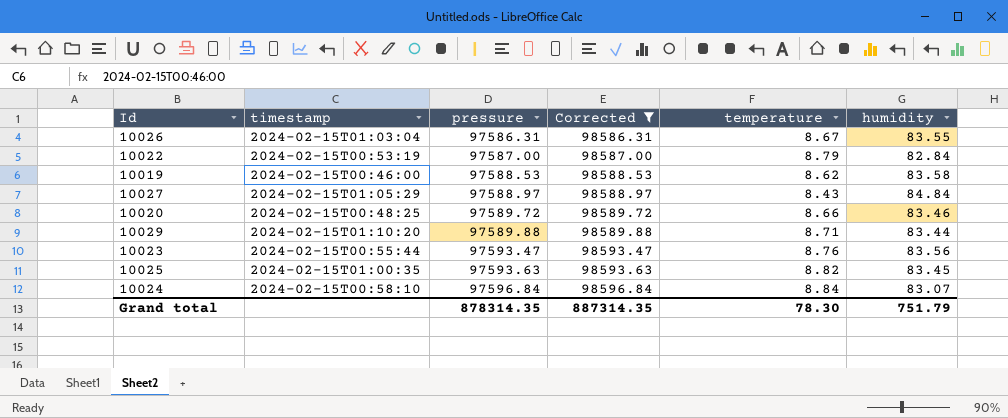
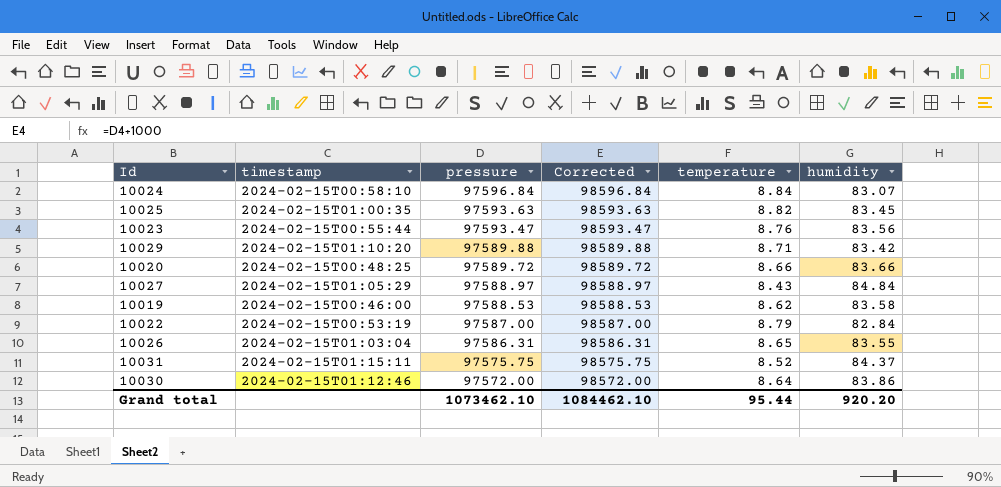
filter: Corrected >= 98586.31 -> none
row order: pressure ascending -> pressure descending
10029 | humidity: 83.44 -> 83.42
10020 | humidity: 83.46 -> 83.66
10026 | temperature: 8.67 -> 8.65
Grand total | pressure: 878314.35 -> 1073462.10
Grand total | Corrected: 887314.35 -> 1084462.10
Grand total | temperature: 78.30 -> 95.44
Grand total | humidity: 751.79 -> 920.20

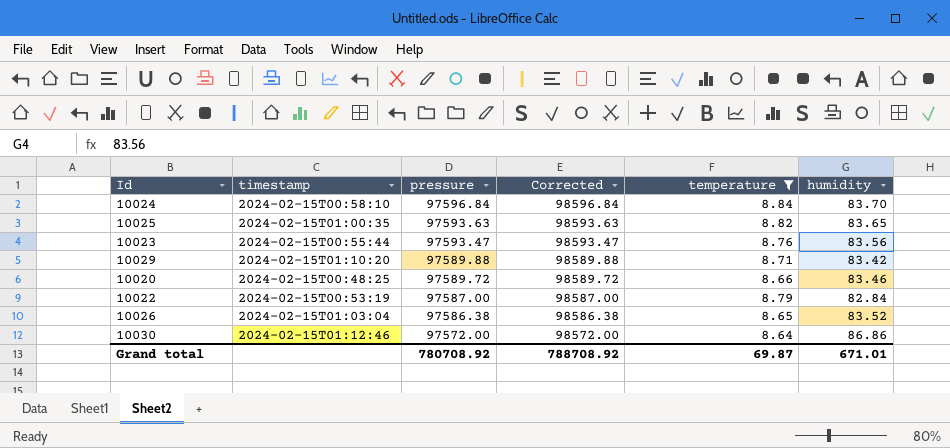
filter: none -> temperature >= 8.64
10024 | humidity: 83.07 -> 83.70
10025 | humidity: 83.45 -> 83.65
10020 | humidity: 83.66 -> 83.46
10026 | pressure: 97586.31 -> 97586.38
10026 | Corrected: 98586.31 -> 98586.38
10026 | humidity: 83.55 -> 83.52
10030 | humidity: 83.86 -> 86.86
Grand total | pressure: 1073462.10 -> 780708.92
Grand total | Corrected: 1084462.10 -> 788708.92
Grand total | temperature: 95.44 -> 69.87
Grand total | humidity: 920.20 -> 671.01

